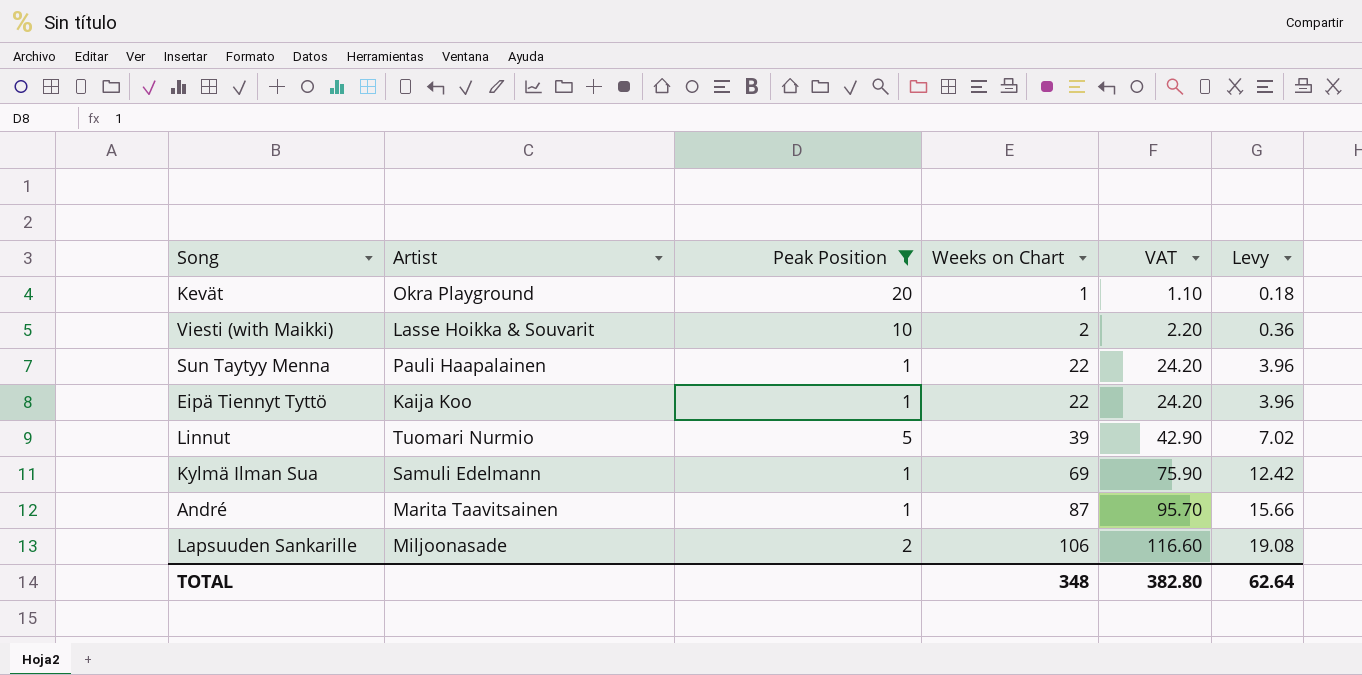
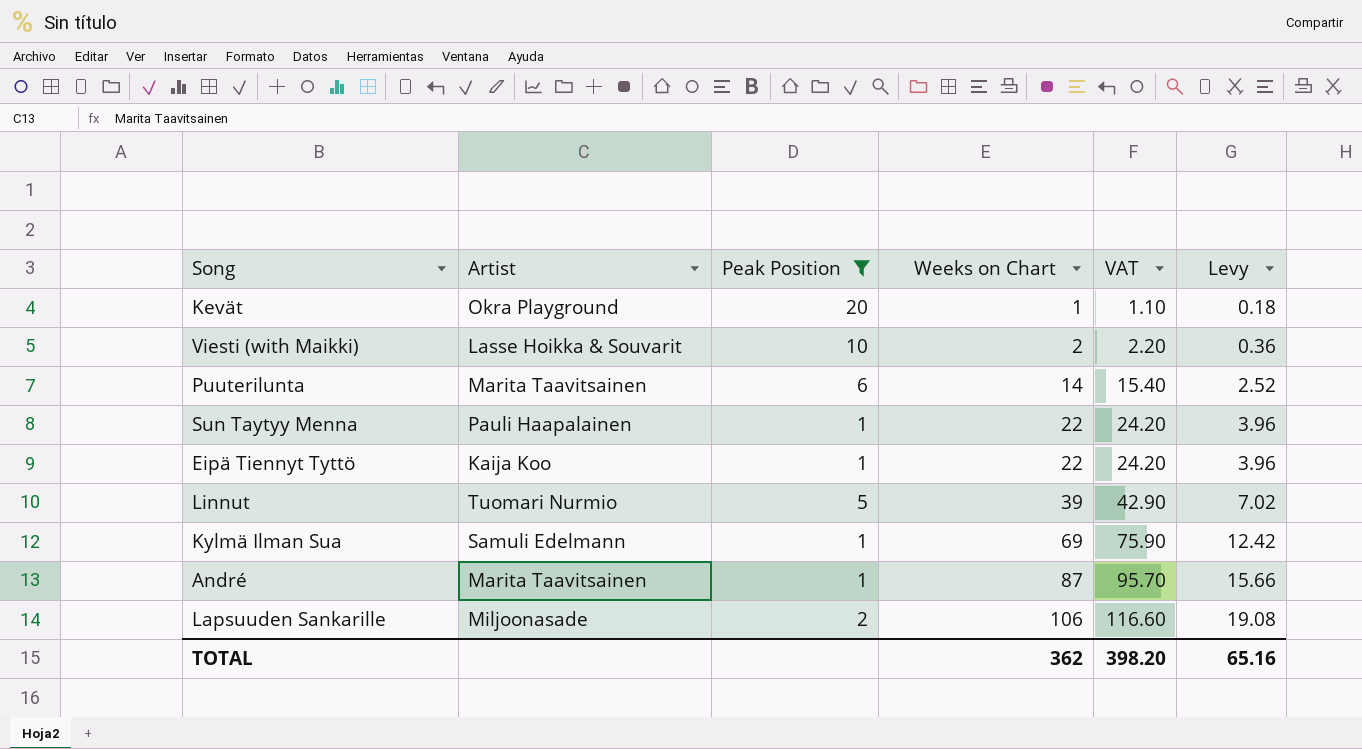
row Puuterilunta: none -> Marita Taavitsainen | 6 | 14 | 15.40 | 2.52
TOTAL | Weeks on Chart: 348 -> 362
TOTAL | VAT: 382.80 -> 398.20
TOTAL | Levy: 62.64 -> 65.16

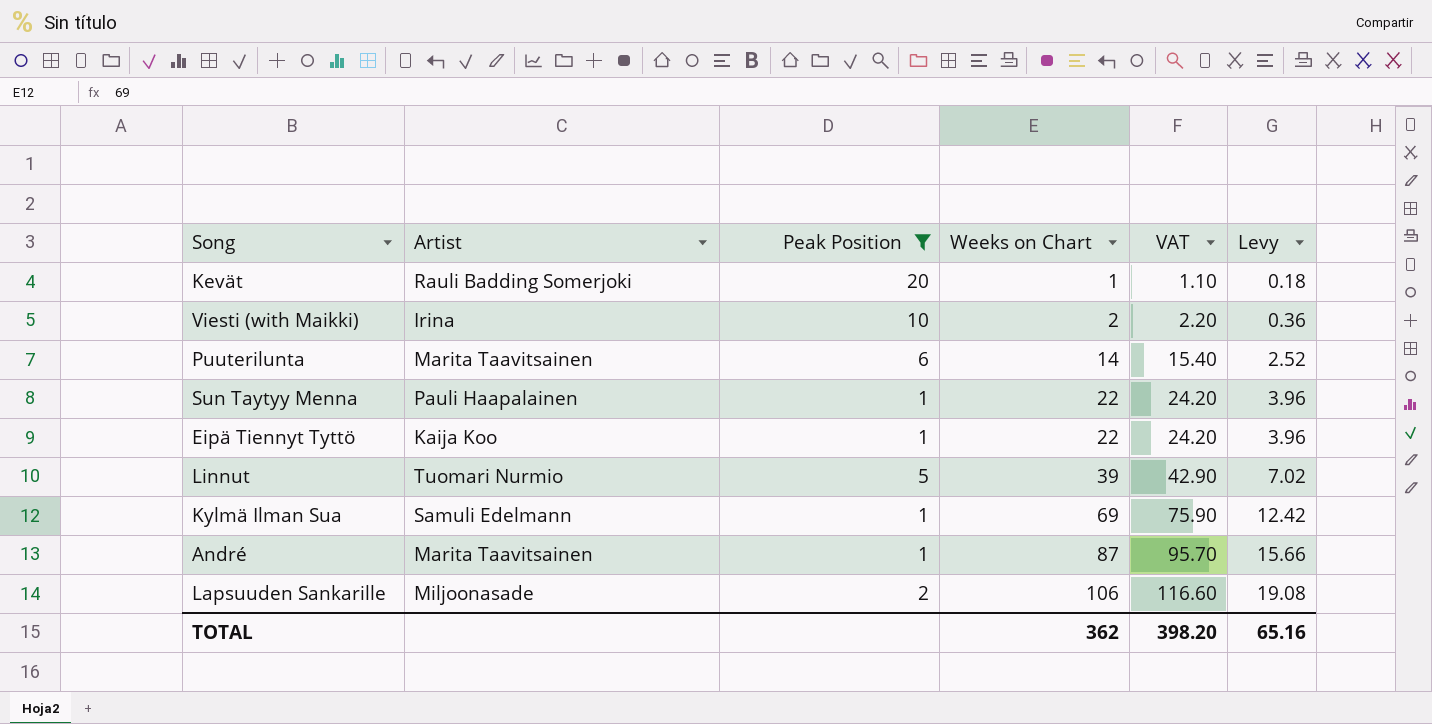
Kevät | Artist: Okra Playground -> Rauli Badding Somerjoki
Viesti (with Maikki) | Artist: Lasse Hoikka & Souvarit -> Irina

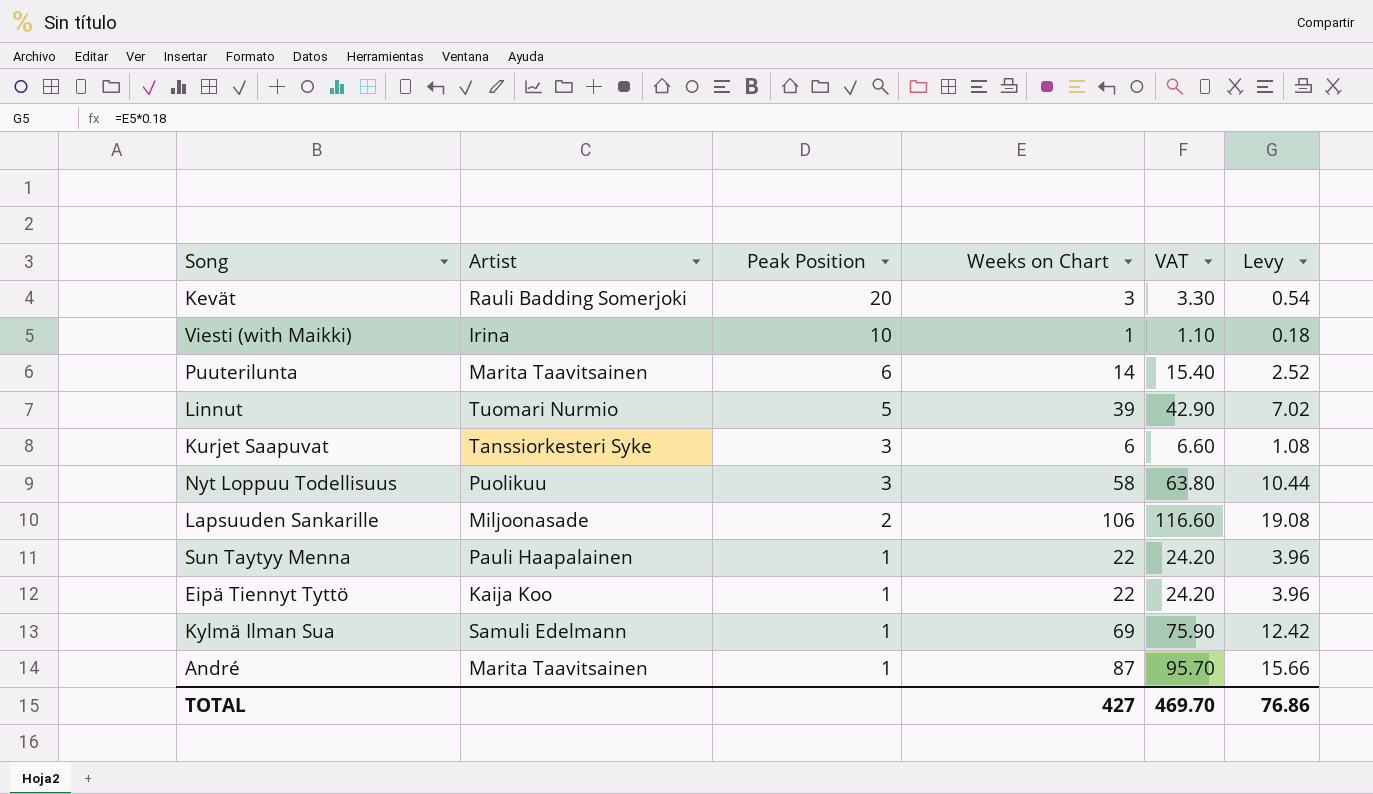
filter: Peak Position != 3 -> none
row order: Weeks on Chart ascending -> Peak Position descending
Kevät | Weeks on Chart: 1 -> 3
Kevät | VAT: 1.10 -> 3.30
Kevät | Levy: 0.18 -> 0.54
Viesti (with Maikki) | Weeks on Chart: 2 -> 1
Viesti (with Maikki) | VAT: 2.20 -> 1.10
Viesti (with Maikki) | Levy: 0.36 -> 0.18
TOTAL | Weeks on Chart: 362 -> 427
TOTAL | VAT: 398.20 -> 469.70
TOTAL | Levy: 65.16 -> 76.86

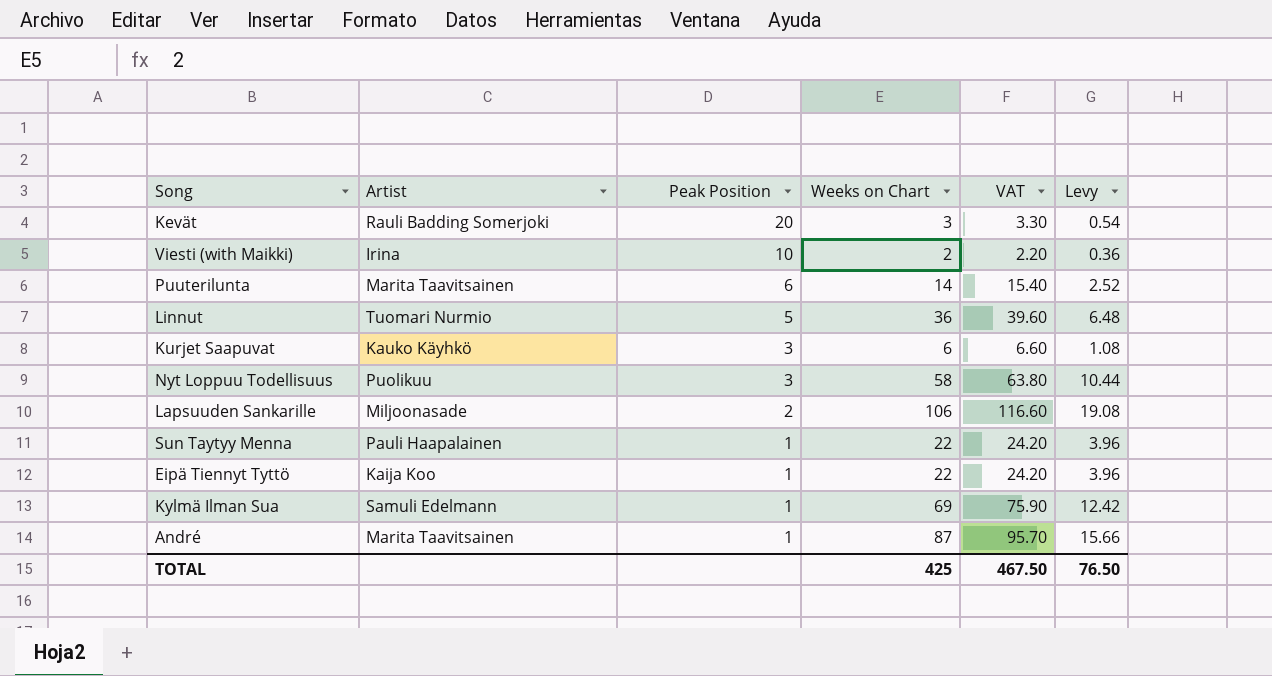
Viesti (with Maikki) | Weeks on Chart: 1 -> 2
Viesti (with Maikki) | VAT: 1.10 -> 2.20
Viesti (with Maikki) | Levy: 0.18 -> 0.36
Linnut | Weeks on Chart: 39 -> 36
Linnut | VAT: 42.90 -> 39.60
Linnut | Levy: 7.02 -> 6.48
Kurjet Saapuvat | Artist: Tanssiorkesteri Syke -> Kauko Käyhkö
TOTAL | Weeks on Chart: 427 -> 425
TOTAL | VAT: 469.70 -> 467.50
TOTAL | Levy: 76.86 -> 76.50

